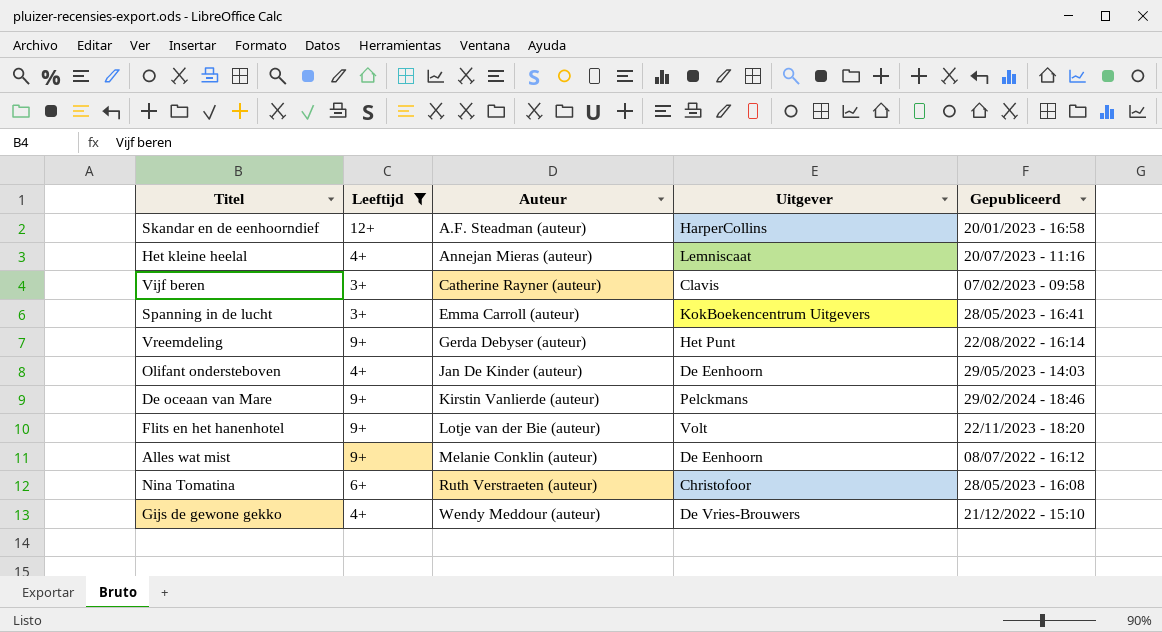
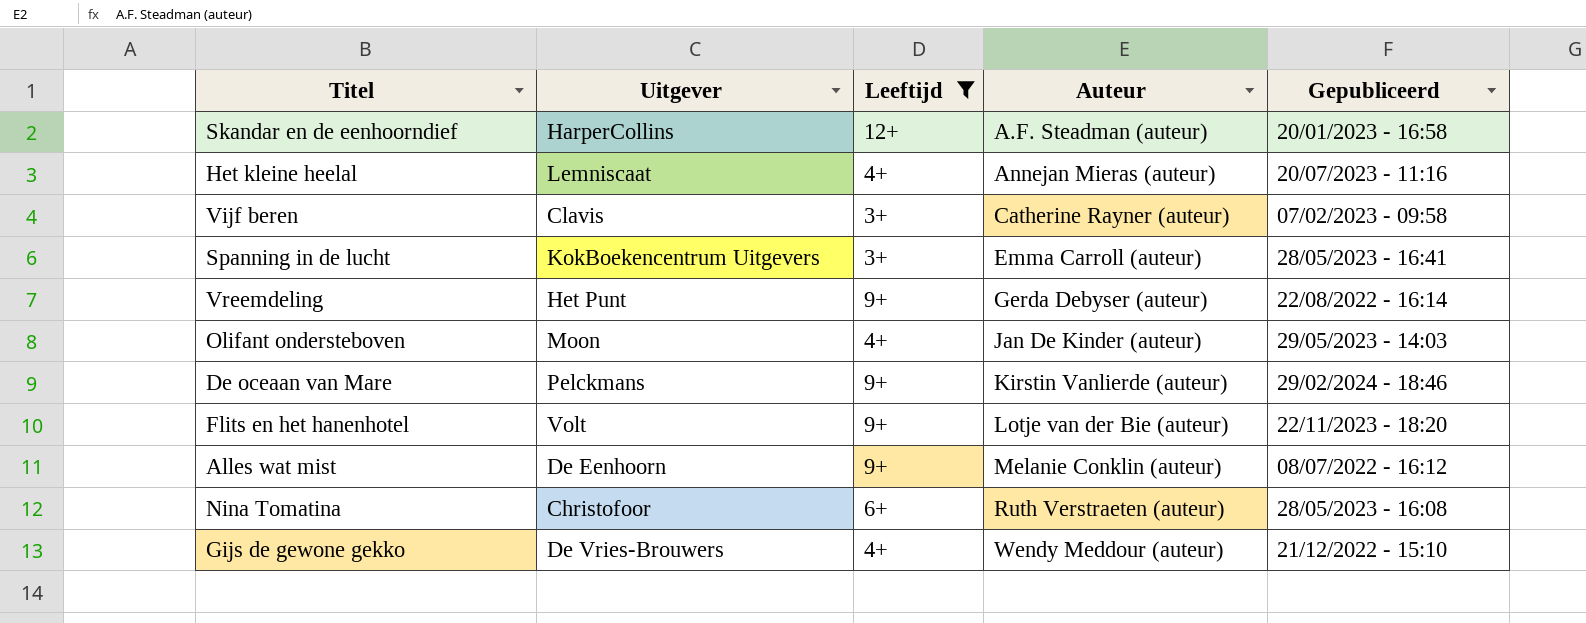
column Uitgever | position: 4 -> 2
Olifant ondersteboven | Uitgever: De Eenhoorn -> Moon

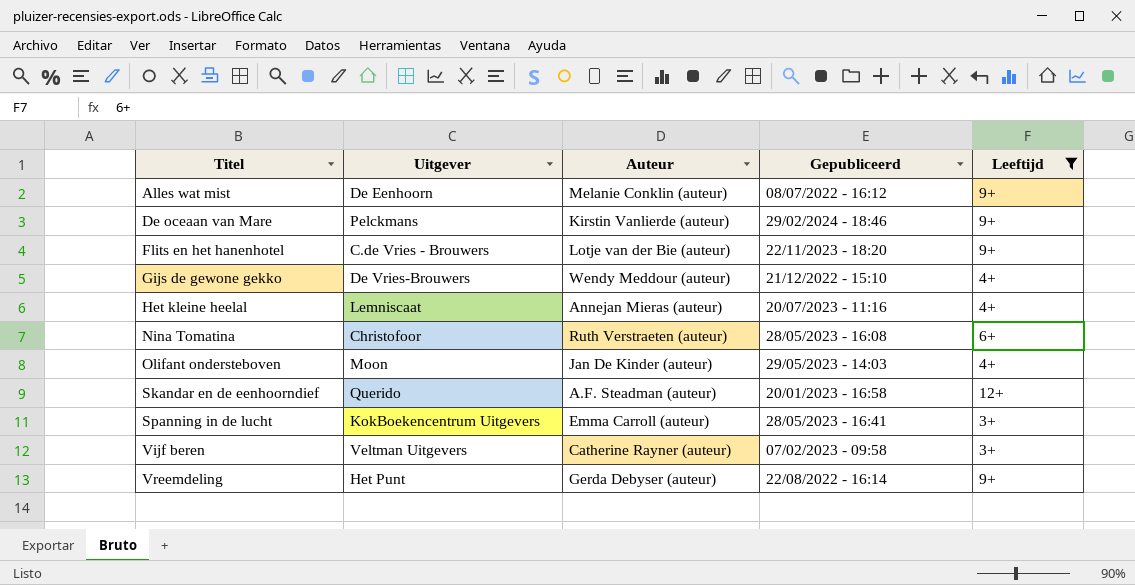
row order: Auteur ascending -> Titel ascending
column Leeftijd | position: 3 -> 5
Flits en het hanenhotel | Uitgever: Volt -> C.de Vries - Brouwers
Skandar en de eenhoorndief | Uitgever: HarperCollins -> Querido
Vijf beren | Uitgever: Clavis -> Veltman Uitgevers

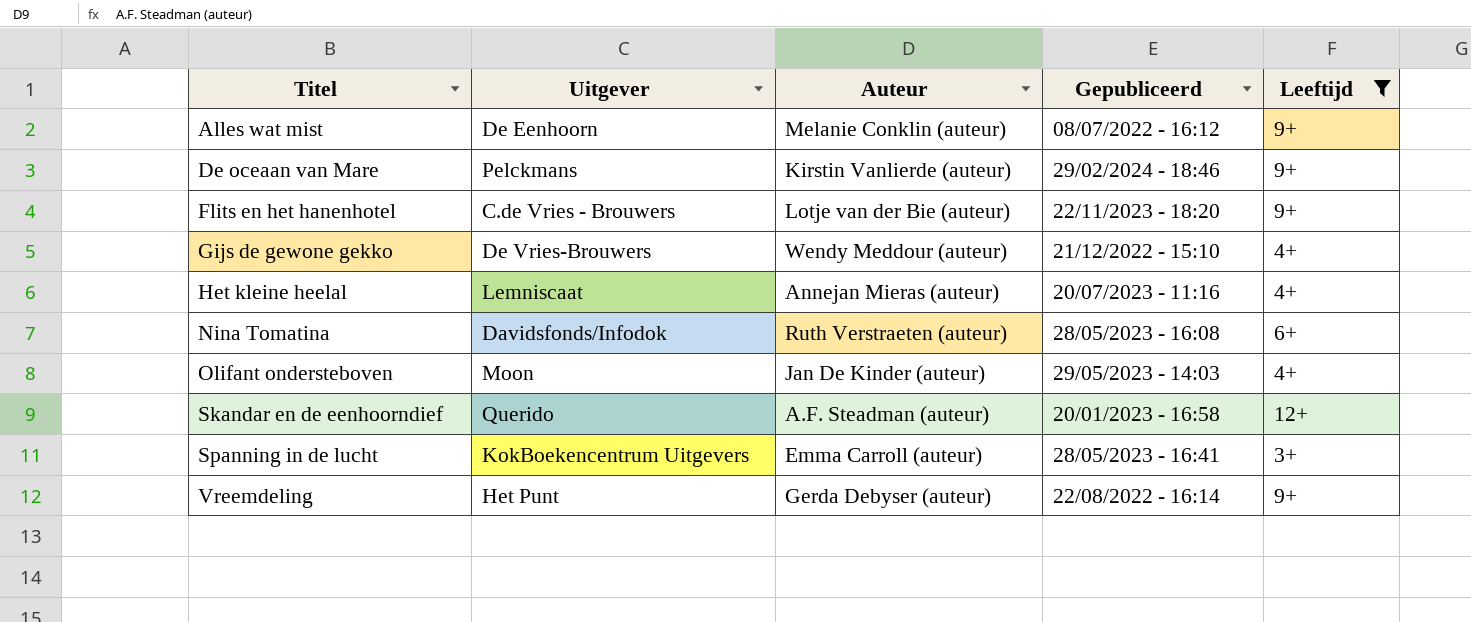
row Vijf beren: Veltman Uitgevers | Catherine Rayner (auteur) | 07/02/2023 - 09:58 | 3+ -> none
Nina Tomatina | Uitgever: Christofoor -> Davidsfonds/Infodok

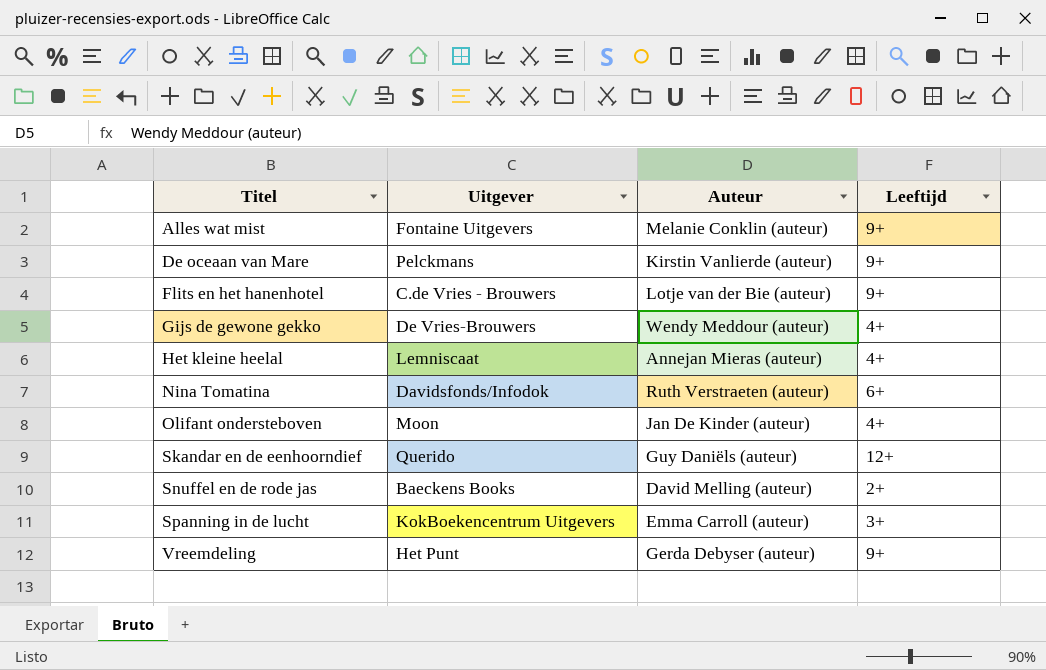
filter: Leeftijd != 2+ -> none
column Gepubliceerd | position: 4 -> none
Alles wat mist | Uitgever: De Eenhoorn -> Fontaine Uitgevers
Skandar en de eenhoorndief | Auteur: A.F. Steadman (auteur) -> Guy Daniëls (auteur)

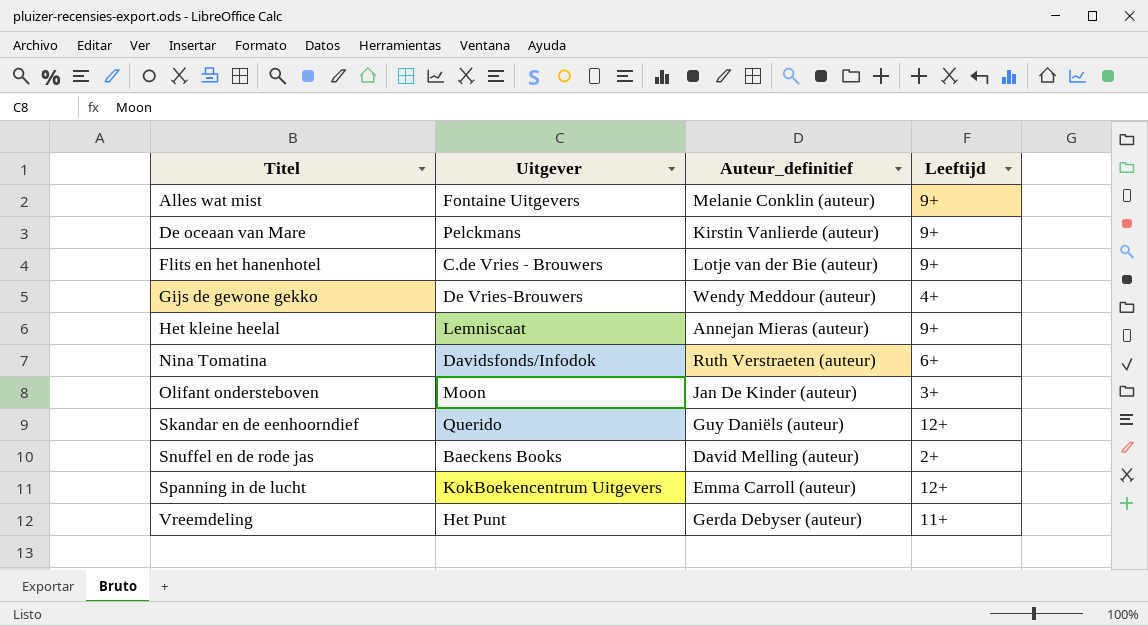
column name: Auteur -> Auteur_definitief
Het kleine heelal | Leeftijd: 4+ -> 9+
Olifant ondersteboven | Leeftijd: 4+ -> 3+
Spanning in de lucht | Leeftijd: 3+ -> 12+
Vreemdeling | Leeftijd: 9+ -> 11+

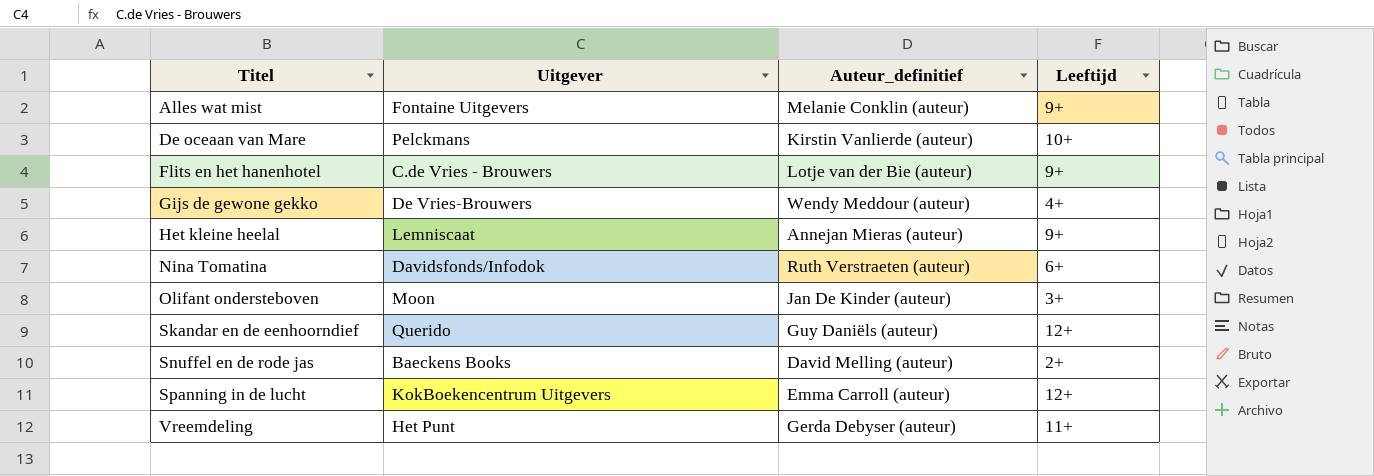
De oceaan van Mare | Leeftijd: 9+ -> 10+

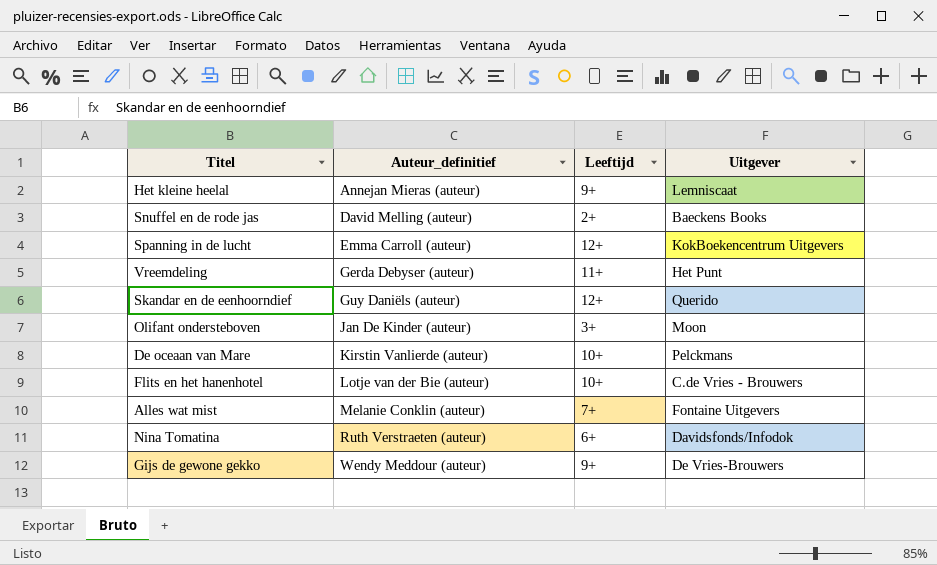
row order: Titel ascending -> Auteur_definitief ascending
column Uitgever | position: 2 -> 4
Flits en het hanenhotel | Leeftijd: 9+ -> 10+
Alles wat mist | Leeftijd: 9+ -> 7+
Gijs de gewone gekko | Leeftijd: 4+ -> 9+

